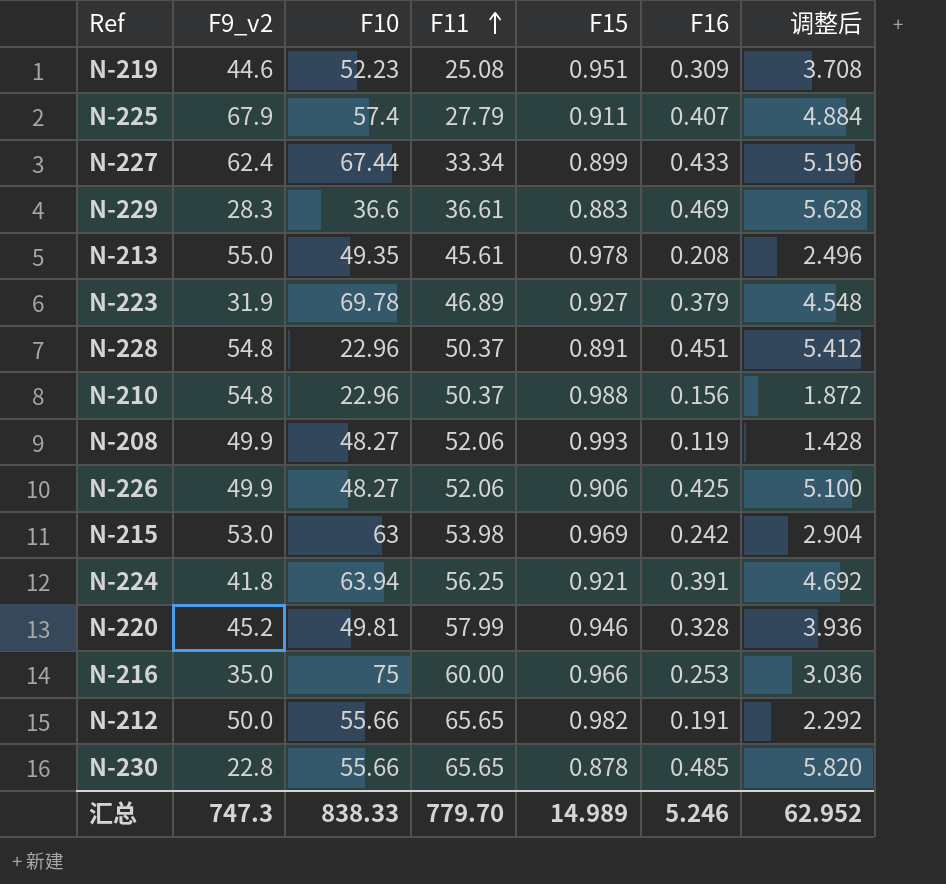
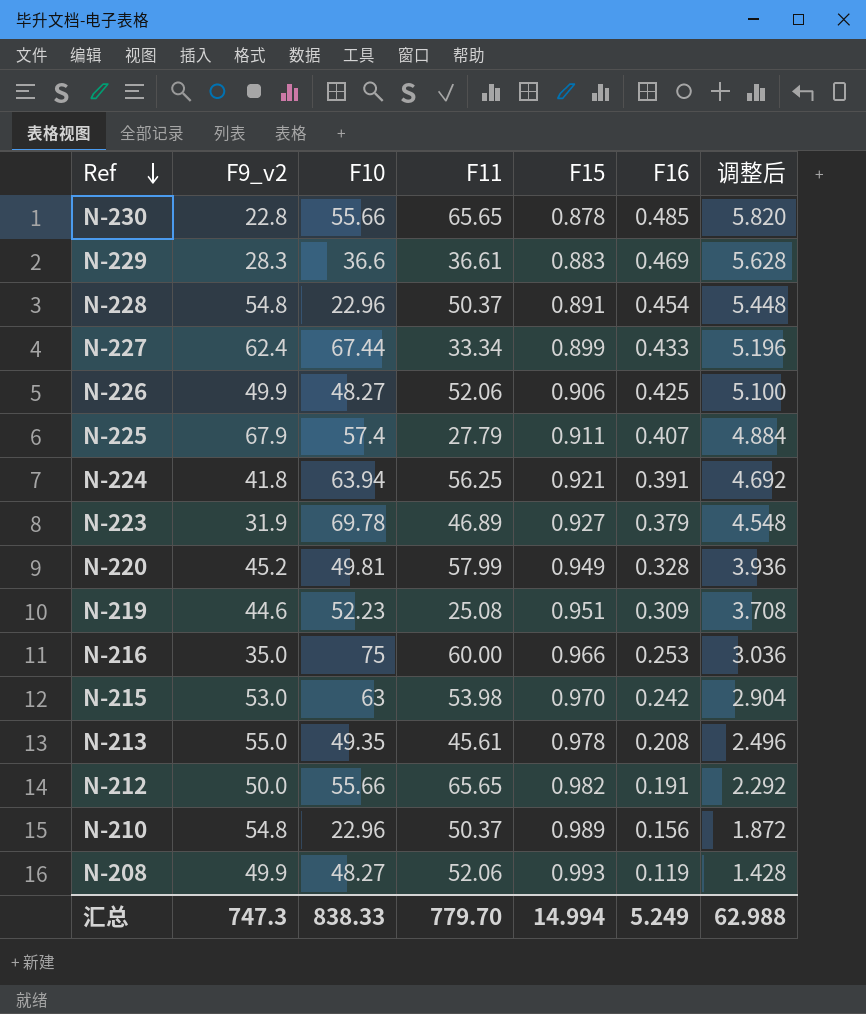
row order: F11 ascending -> Ref descending
N-228 | F16: 0.451 -> 0.454
N-228 | 调整后: 5.412 -> 5.448
N-220 | F15: 0.946 -> 0.949
N-215 | F15: 0.969 -> 0.970
N-210 | F15: 0.988 -> 0.989
汇总 | F15: 14.989 -> 14.994
汇总 | F16: 5.246 -> 5.249
汇总 | 调整后: 62.952 -> 62.988

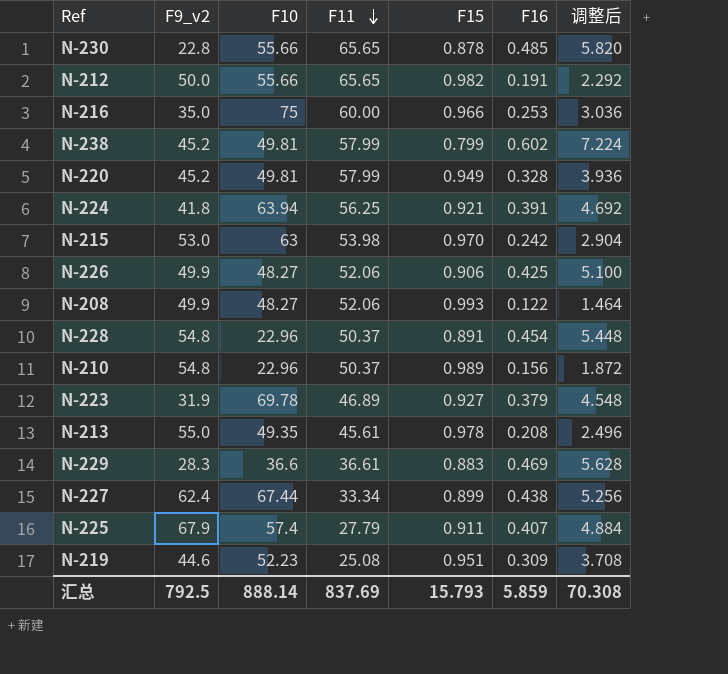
row order: Ref descending -> F11 descending
row N-238: none -> 45.2 | 49.81 | 57.99 | 0.799 | 0.602 | 7.224
N-208 | F16: 0.119 -> 0.122
N-208 | 调整后: 1.428 -> 1.464
N-227 | F16: 0.433 -> 0.438
N-227 | 调整后: 5.196 -> 5.256
汇总 | F9_v2: 747.3 -> 792.5
汇总 | F10: 838.33 -> 888.14
汇总 | F11: 779.70 -> 837.69
汇总 | F15: 14.994 -> 15.793
汇总 | F16: 5.249 -> 5.859
汇总 | 调整后: 62.988 -> 70.308

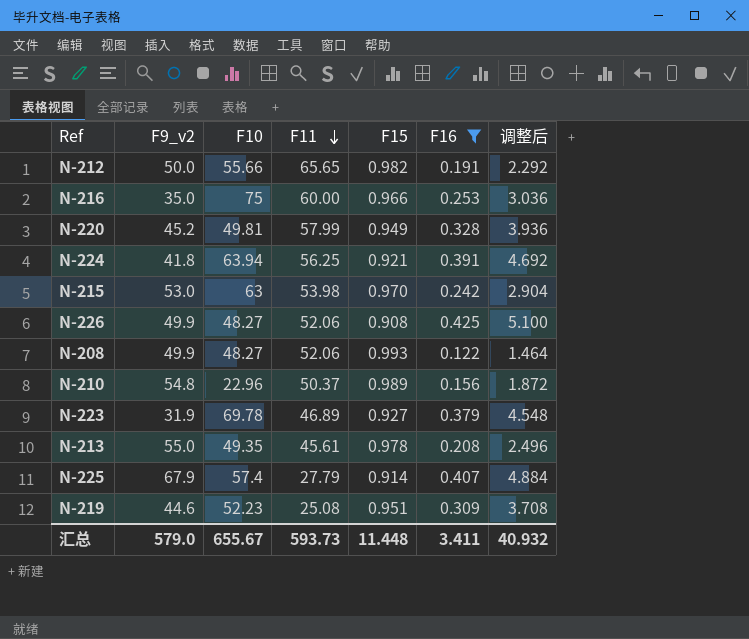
filter: none -> F16 <= 0.425
N-226 | F15: 0.906 -> 0.908
N-225 | F15: 0.911 -> 0.914
汇总 | F9_v2: 792.5 -> 579.0
汇总 | F10: 888.14 -> 655.67
汇总 | F11: 837.69 -> 593.73
汇总 | F15: 15.793 -> 11.448
汇总 | F16: 5.859 -> 3.411
汇总 | 调整后: 70.308 -> 40.932

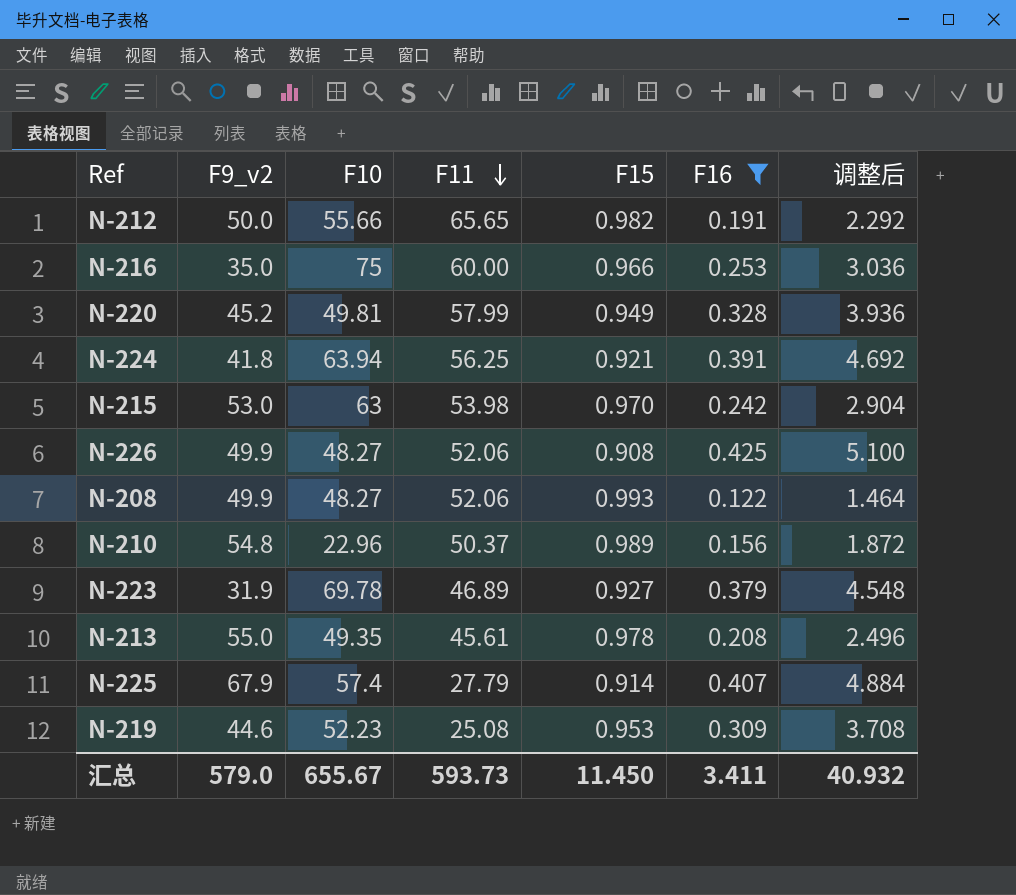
N-219 | F15: 0.951 -> 0.953
汇总 | F15: 11.448 -> 11.450

